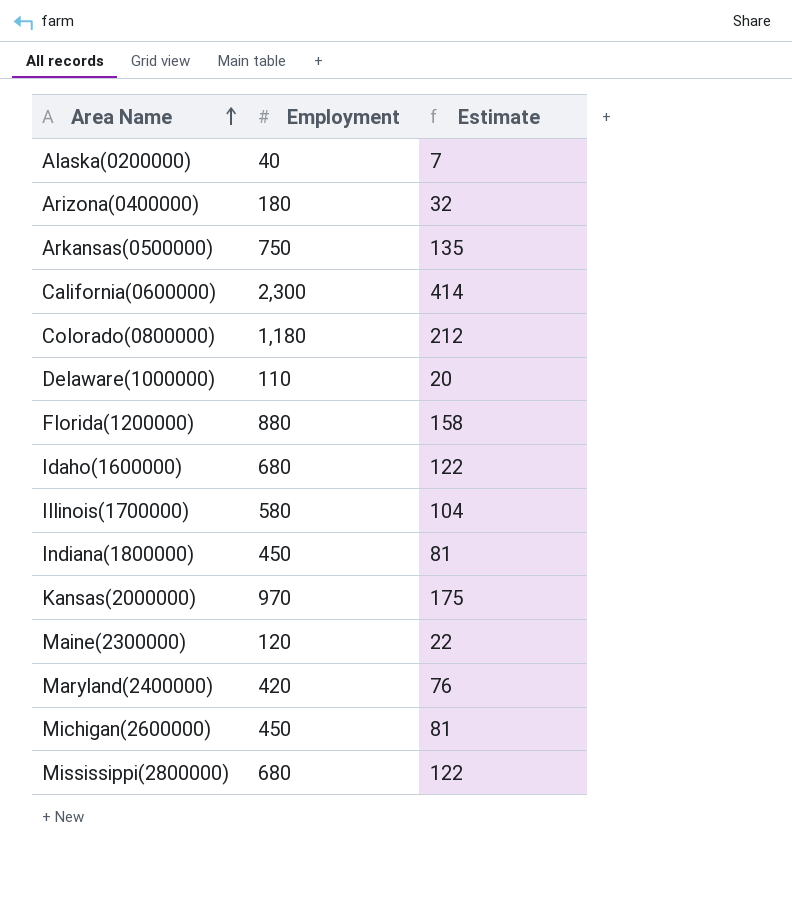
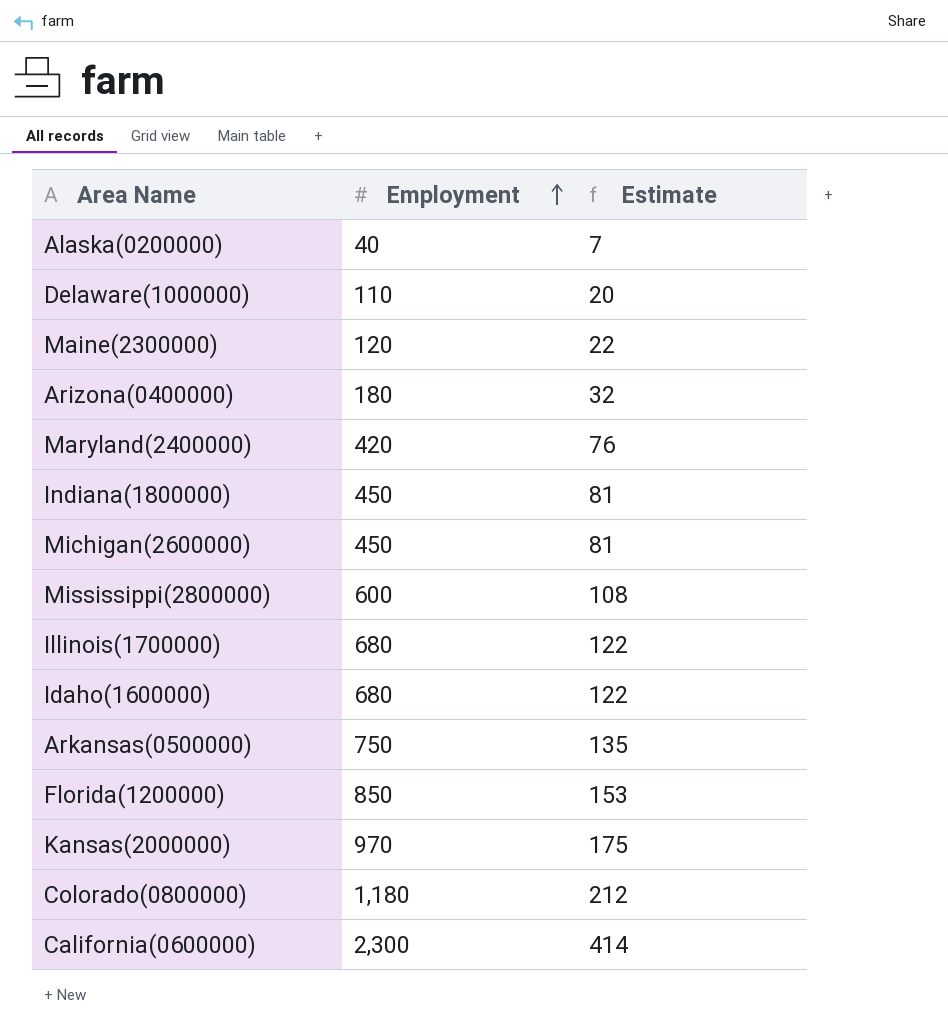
row order: Area Name ascending -> Employment ascending
Mississippi(2800000) | Employment: 680 -> 600
Mississippi(2800000) | Estimate: 122 -> 108
Illinois(1700000) | Employment: 580 -> 680
Illinois(1700000) | Estimate: 104 -> 122
Florida(1200000) | Employment: 880 -> 850
Florida(1200000) | Estimate: 158 -> 153

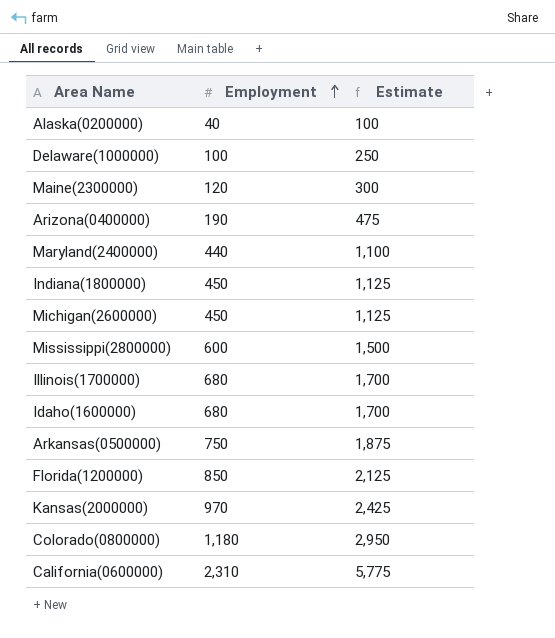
column Estimate | formula: [Employment] * 0.18 -> [Employment] * 2.5
Delaware(1000000) | Employment: 110 -> 100
Arizona(0400000) | Employment: 180 -> 190
Maryland(2400000) | Employment: 420 -> 440
California(0600000) | Employment: 2,300 -> 2,310

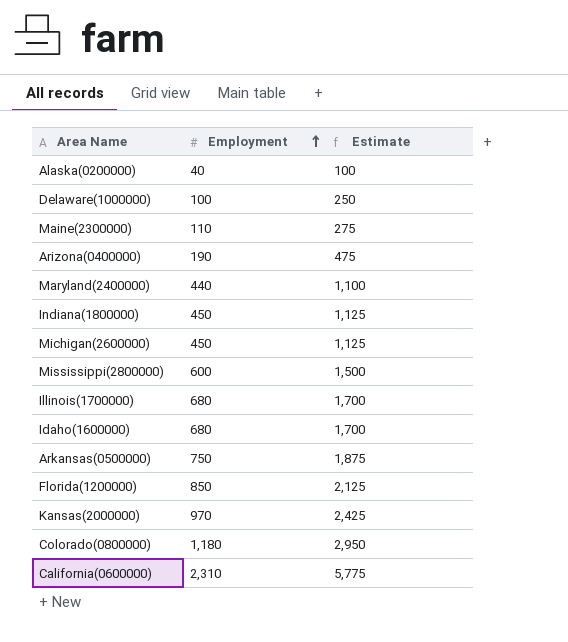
Maine(2300000) | Employment: 120 -> 110
Maine(2300000) | Estimate: 300 -> 275

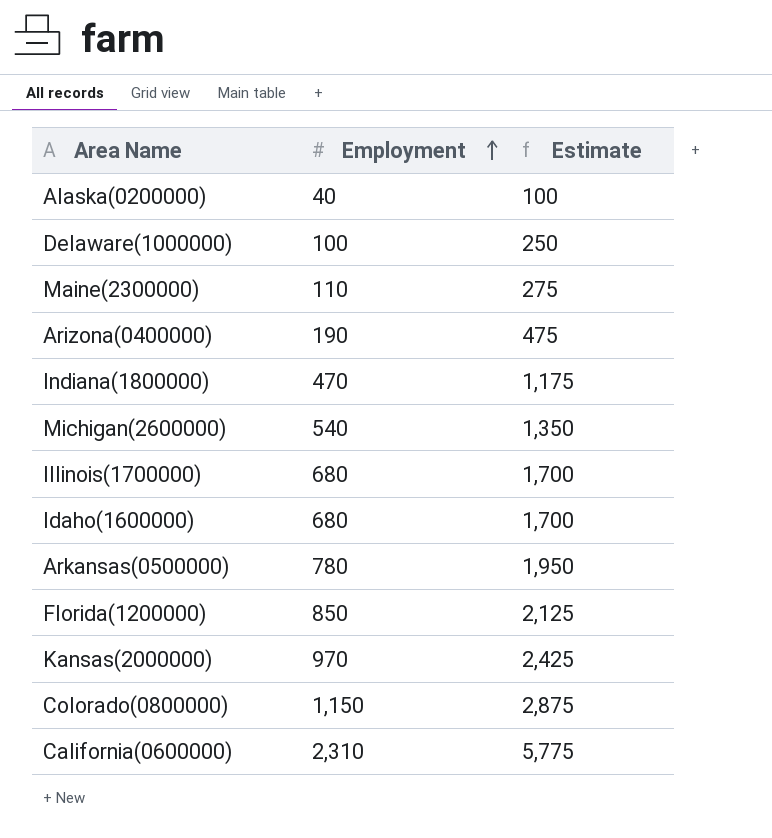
row Maryland(2400000): 440 | 1,100 -> none
row Mississippi(2800000): 600 | 1,500 -> none
Indiana(1800000) | Employment: 450 -> 470
Indiana(1800000) | Estimate: 1,125 -> 1,175
Michigan(2600000) | Employment: 450 -> 540
Michigan(2600000) | Estimate: 1,125 -> 1,350
Arkansas(0500000) | Employment: 750 -> 780
Arkansas(0500000) | Estimate: 1,875 -> 1,950
Colorado(0800000) | Employment: 1,180 -> 1,150
Colorado(0800000) | Estimate: 2,950 -> 2,875

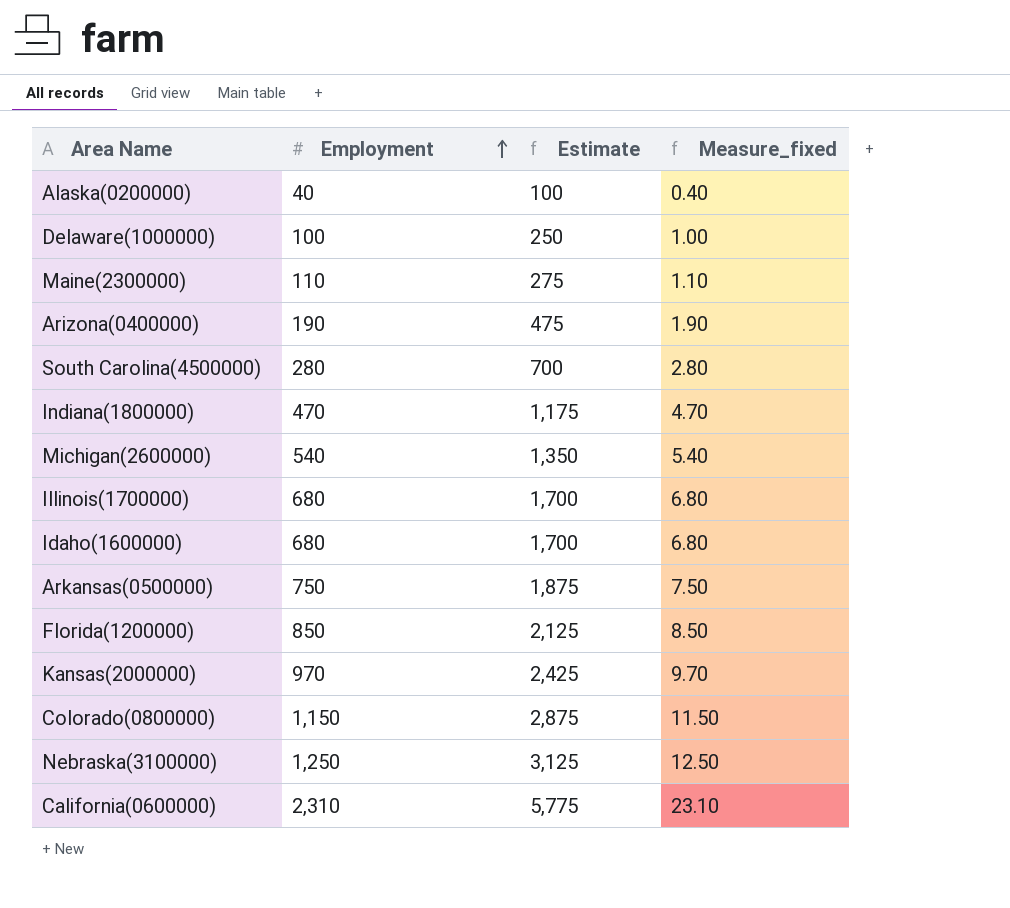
column Measure_fixed | formula: none -> [Employment] * 0.01
row South Carolina(4500000): none -> 280 | 700 | 2.80
Arkansas(0500000) | Employment: 780 -> 750
Arkansas(0500000) | Estimate: 1,950 -> 1,875
row Nebraska(3100000): none -> 1,250 | 3,125 | 12.50

